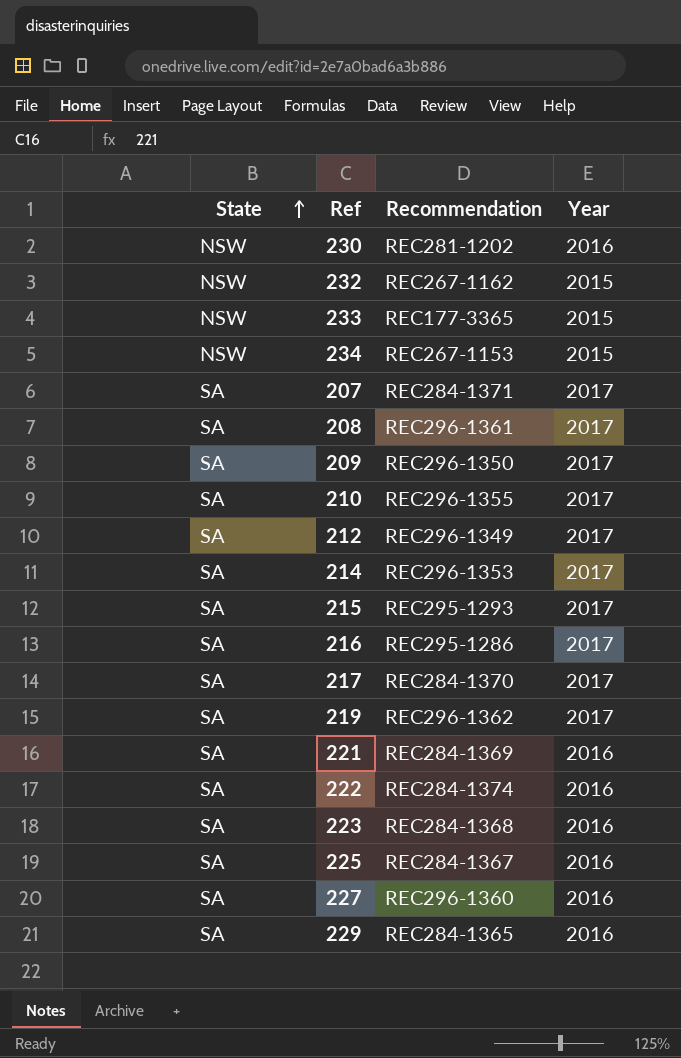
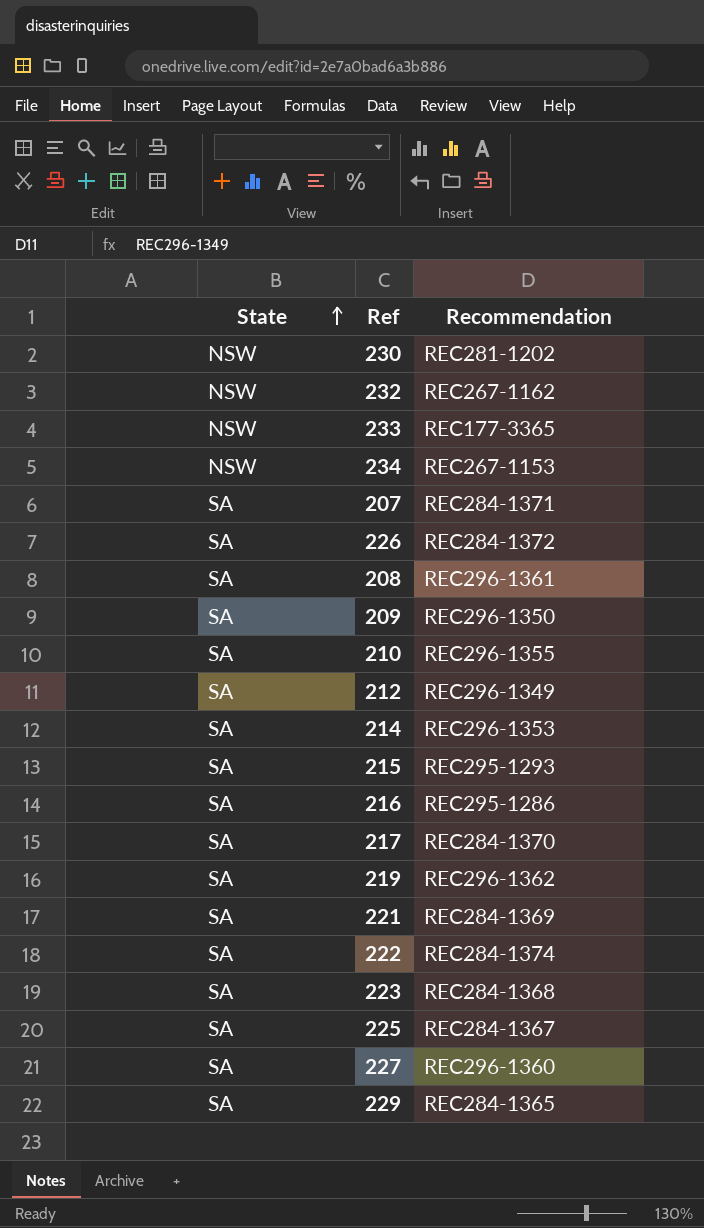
column Year | position: 4 -> none
row 226: none -> SA | REC284-1372

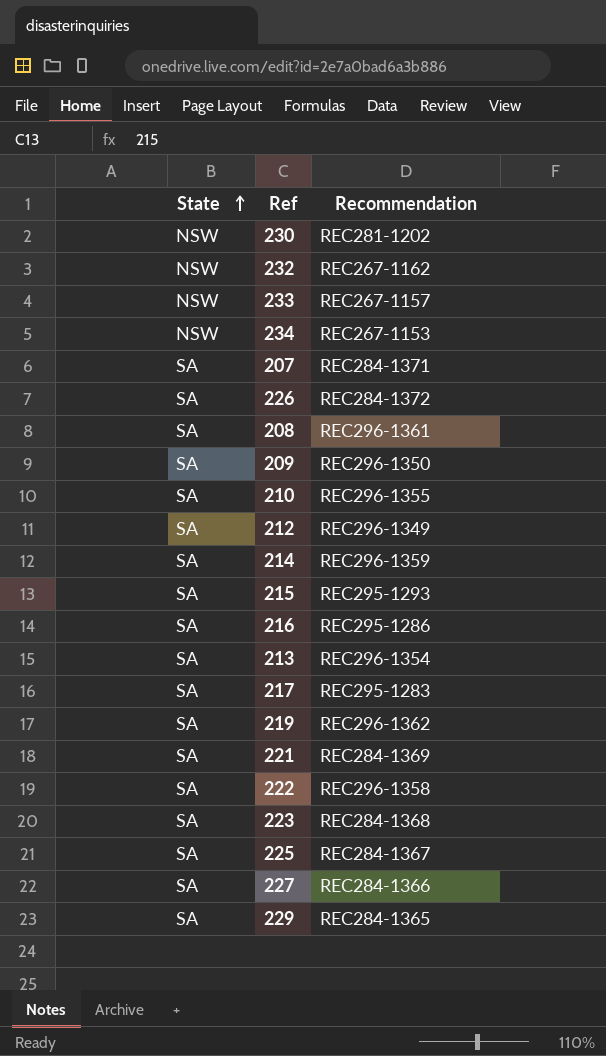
233 | Recommendation: REC177-3365 -> REC267-1157
214 | Recommendation: REC296-1353 -> REC296-1359
row 213: none -> SA | REC296-1354
217 | Recommendation: REC284-1370 -> REC295-1283
222 | Recommendation: REC284-1374 -> REC296-1358
227 | Recommendation: REC296-1360 -> REC284-1366

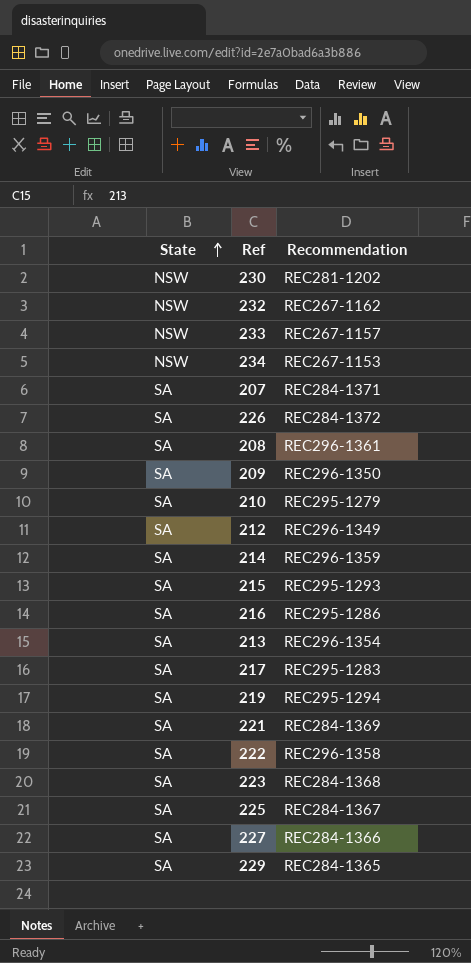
210 | Recommendation: REC296-1355 -> REC295-1279
219 | Recommendation: REC296-1362 -> REC295-1294

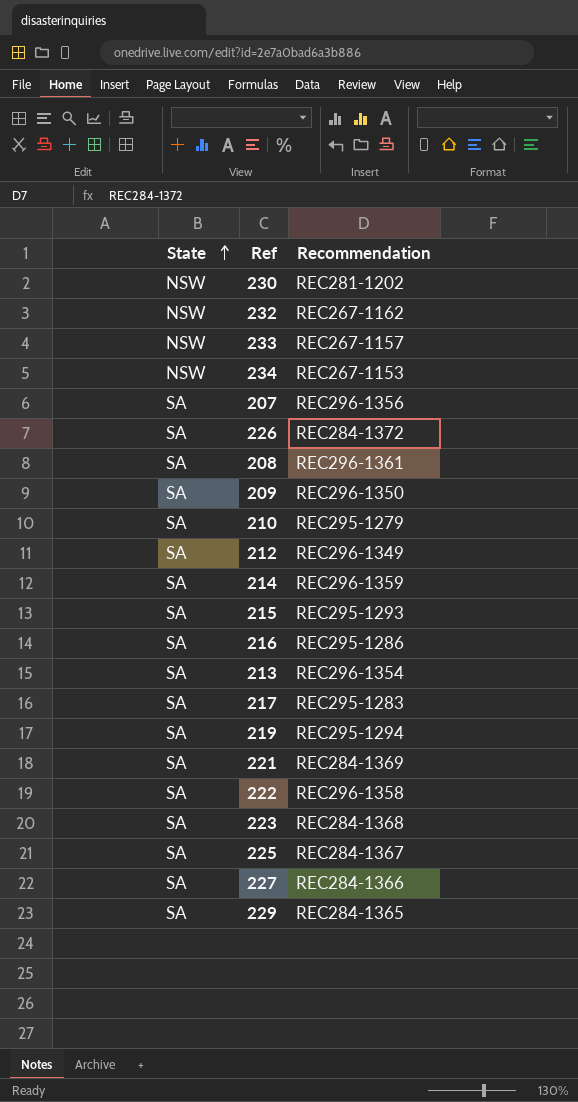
207 | Recommendation: REC284-1371 -> REC296-1356

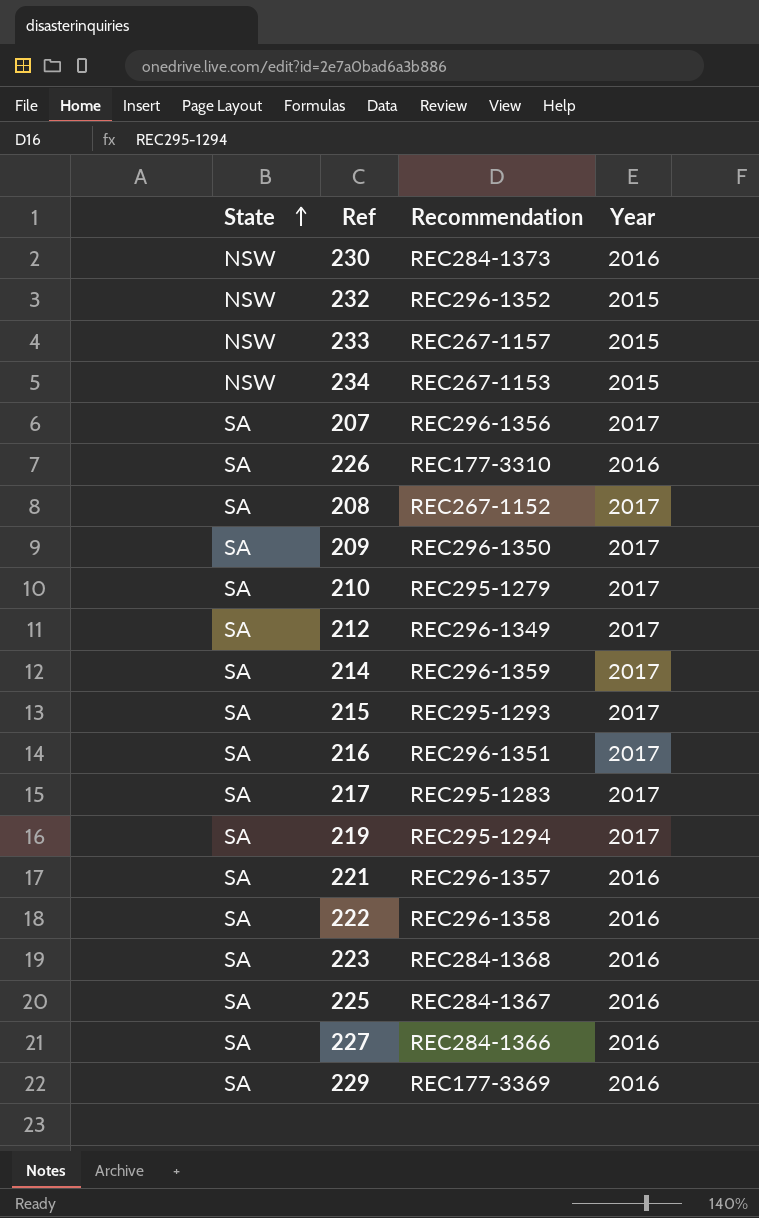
column Year | position: none -> 4
row 213: SA | REC296-1354 -> none
230 | Recommendation: REC281-1202 -> REC284-1373
232 | Recommendation: REC267-1162 -> REC296-1352
226 | Recommendation: REC284-1372 -> REC177-3310
208 | Recommendation: REC296-1361 -> REC267-1152
216 | Recommendation: REC295-1286 -> REC296-1351
221 | Recommendation: REC284-1369 -> REC296-1357
229 | Recommendation: REC284-1365 -> REC177-3369

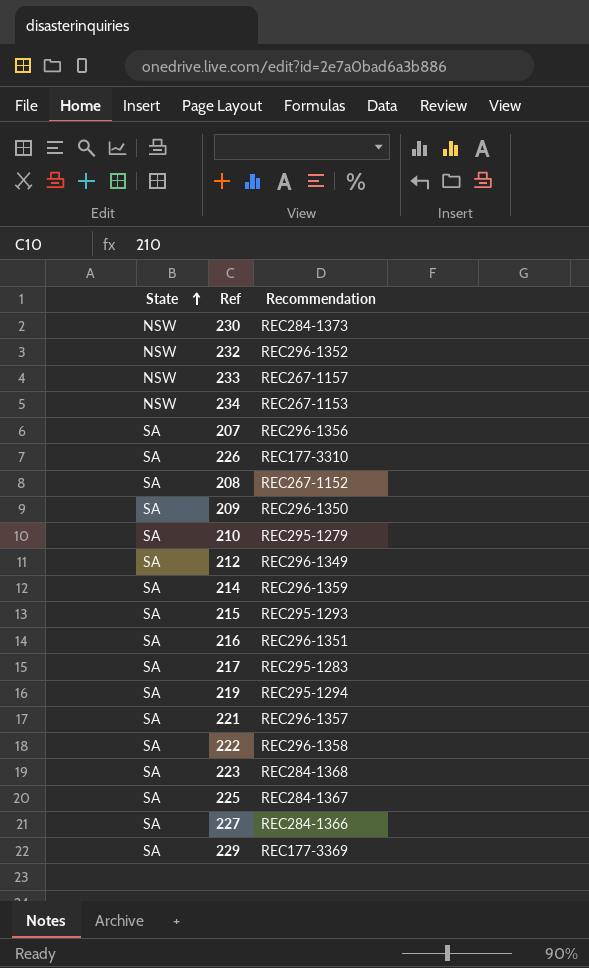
column Year | position: 4 -> none

